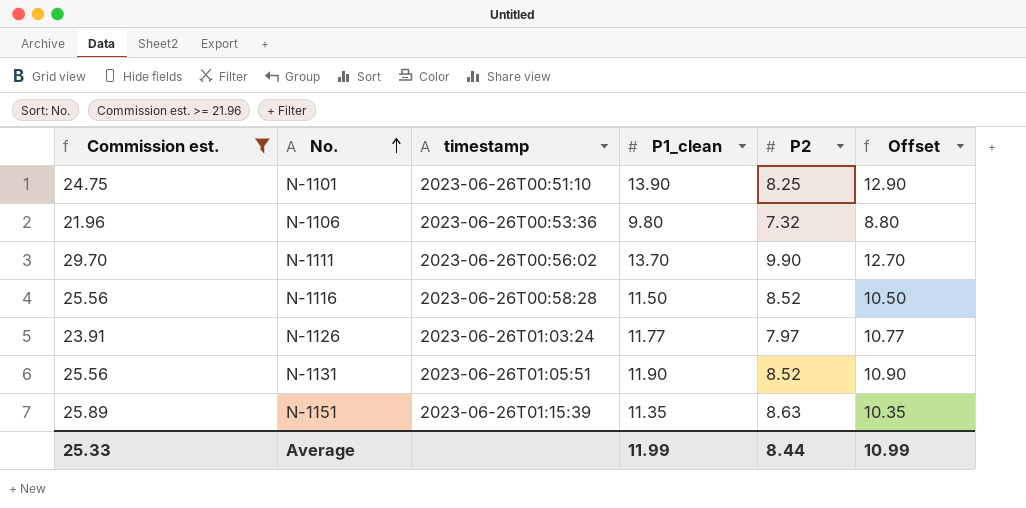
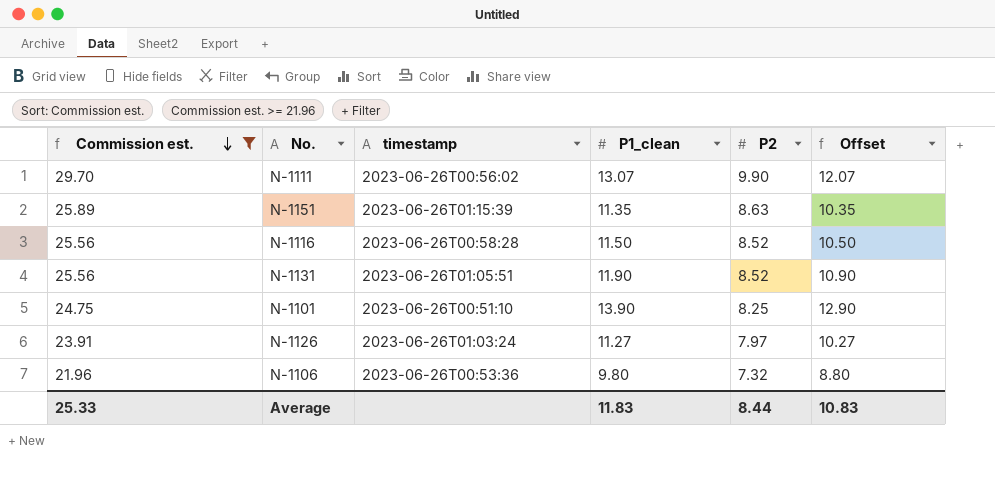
row order: No. ascending -> Commission est. descending
N-1111 | P1_clean: 13.70 -> 13.07
N-1111 | Offset: 12.70 -> 12.07
N-1126 | P1_clean: 11.77 -> 11.27
N-1126 | Offset: 10.77 -> 10.27
Average | P1_clean: 11.99 -> 11.83
Average | Offset: 10.99 -> 10.83

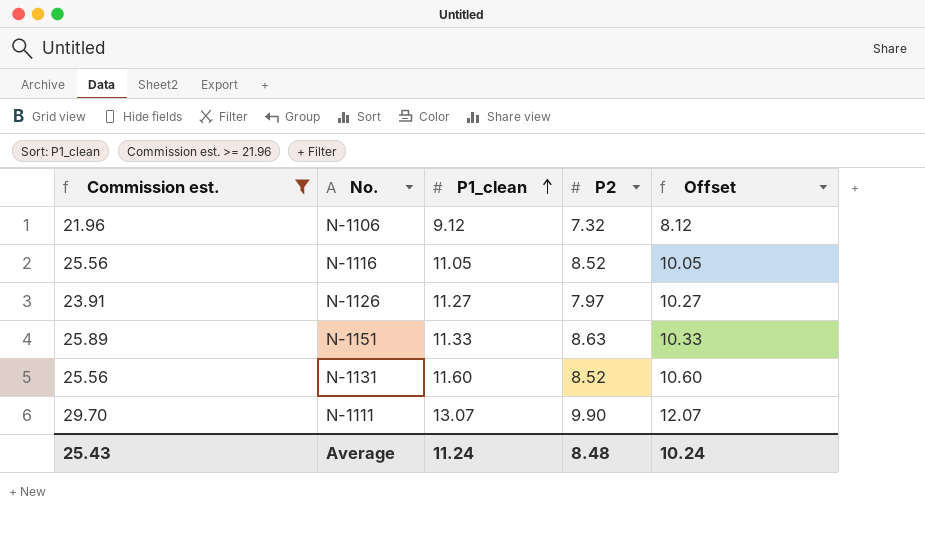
row order: Commission est. descending -> P1_clean ascending
column timestamp | position: 3 -> none
row N-1101: 24.75 | 2023-06-26T00:51:10 | 13.90 | 8.25 | 12.90 -> none
N-1106 | P1_clean: 9.80 -> 9.12
N-1106 | Offset: 8.80 -> 8.12
N-1116 | P1_clean: 11.50 -> 11.05
N-1116 | Offset: 10.50 -> 10.05
N-1151 | P1_clean: 11.35 -> 11.33
N-1151 | Offset: 10.35 -> 10.33
N-1131 | P1_clean: 11.90 -> 11.60
N-1131 | Offset: 10.90 -> 10.60
Average | Commission est.: 25.33 -> 25.43
Average | P1_clean: 11.83 -> 11.24
Average | P2: 8.44 -> 8.48
Average | Offset: 10.83 -> 10.24

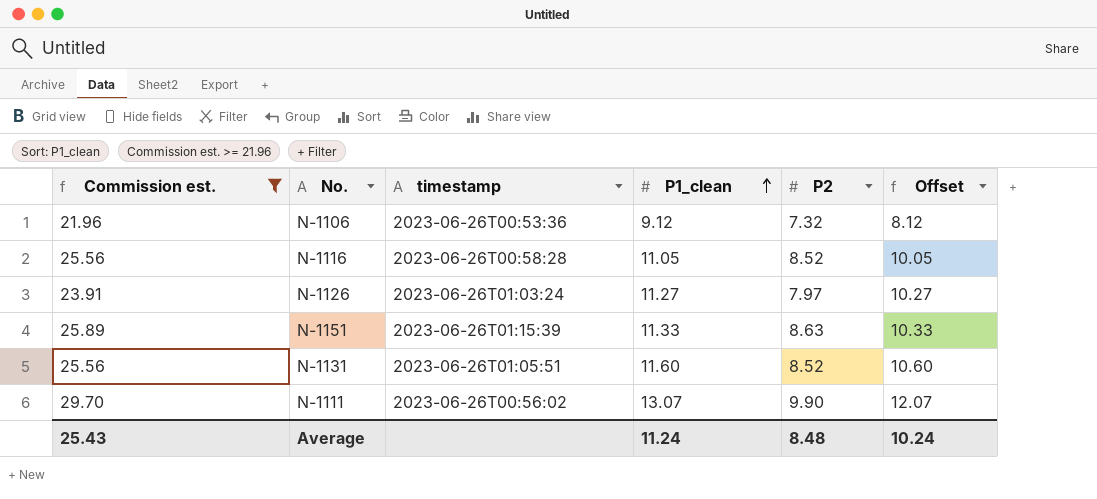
column timestamp | position: none -> 3

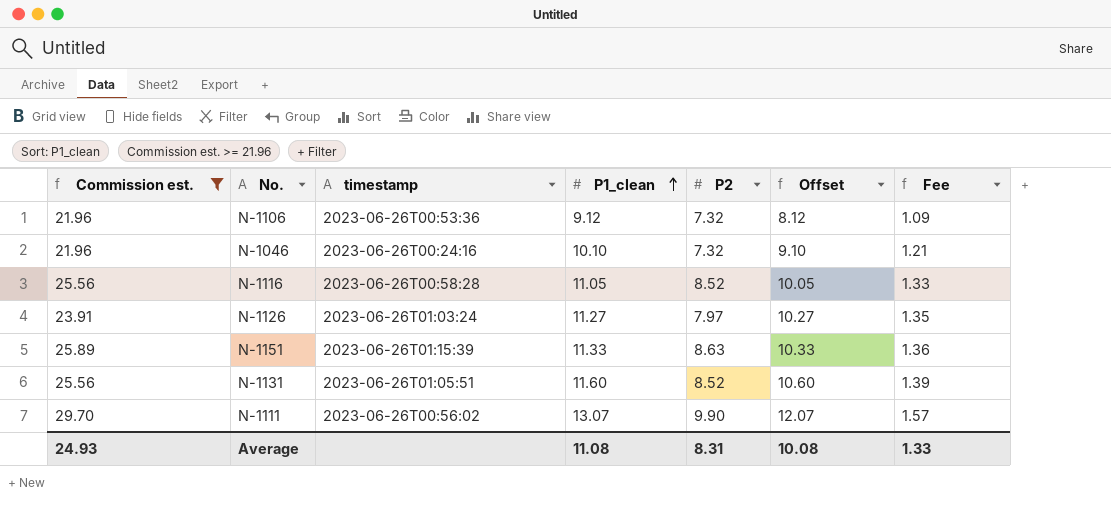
column Fee | formula: none -> [P1_clean] * 0.12
row N-1046: none -> 21.96 | 2023-06-26T00:24:16 | 10.10 | 7.32 | 9.10 | 1.21
Average | Commission est.: 25.43 -> 24.93
Average | P1_clean: 11.24 -> 11.08
Average | P2: 8.48 -> 8.31
Average | Offset: 10.24 -> 10.08

